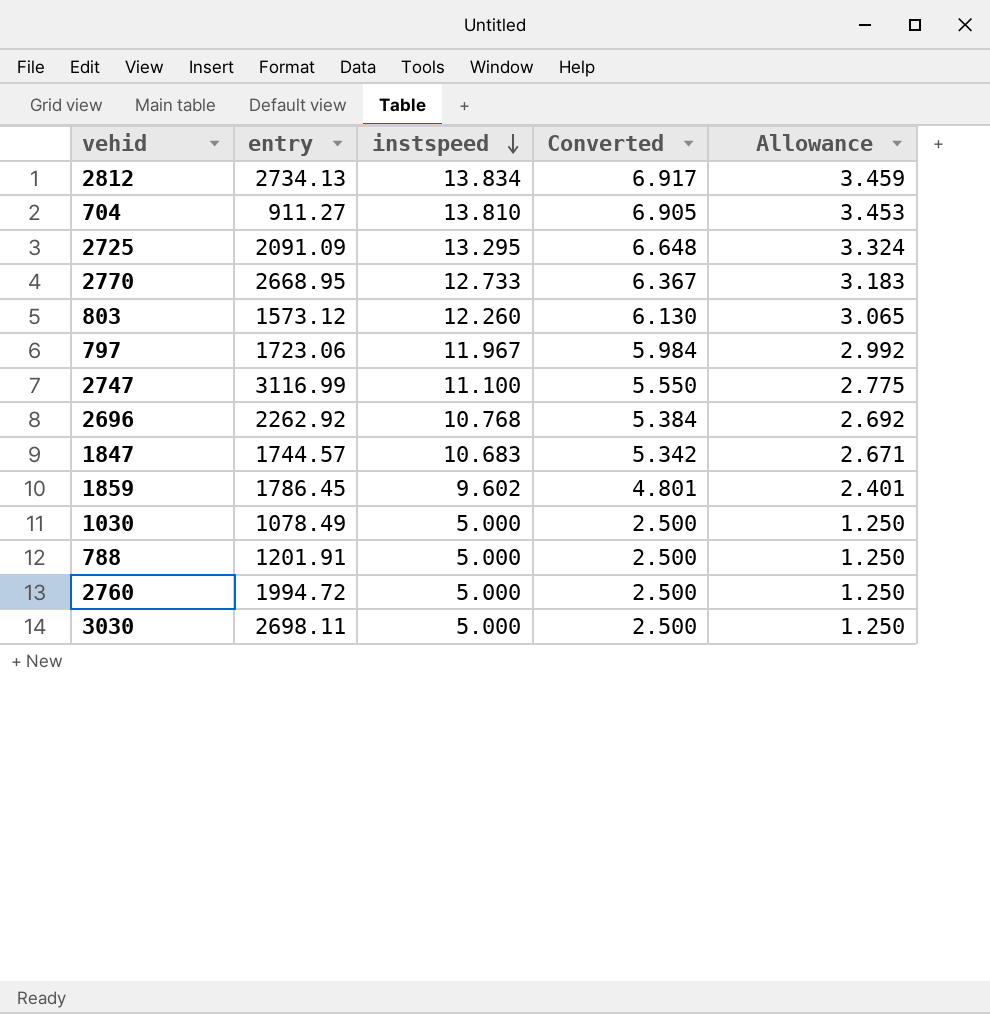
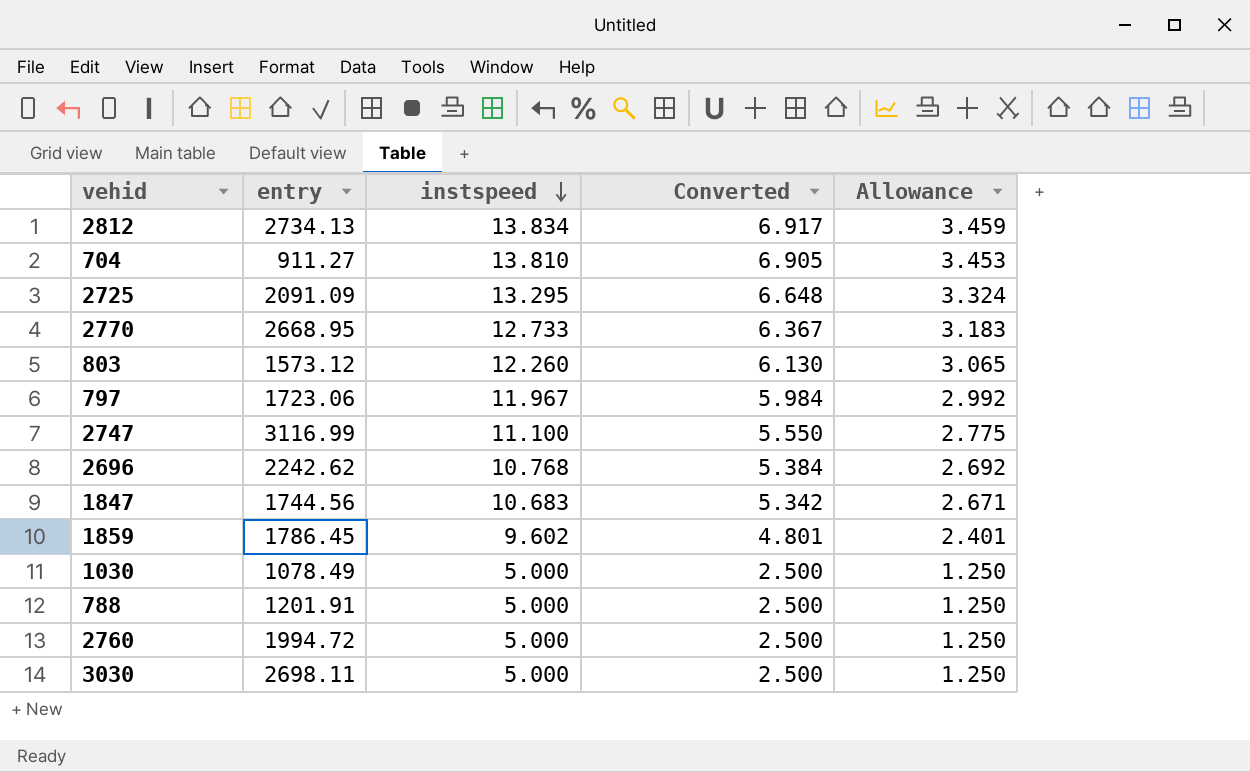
2696 | entry: 2262.92 -> 2242.62
1847 | entry: 1744.57 -> 1744.56

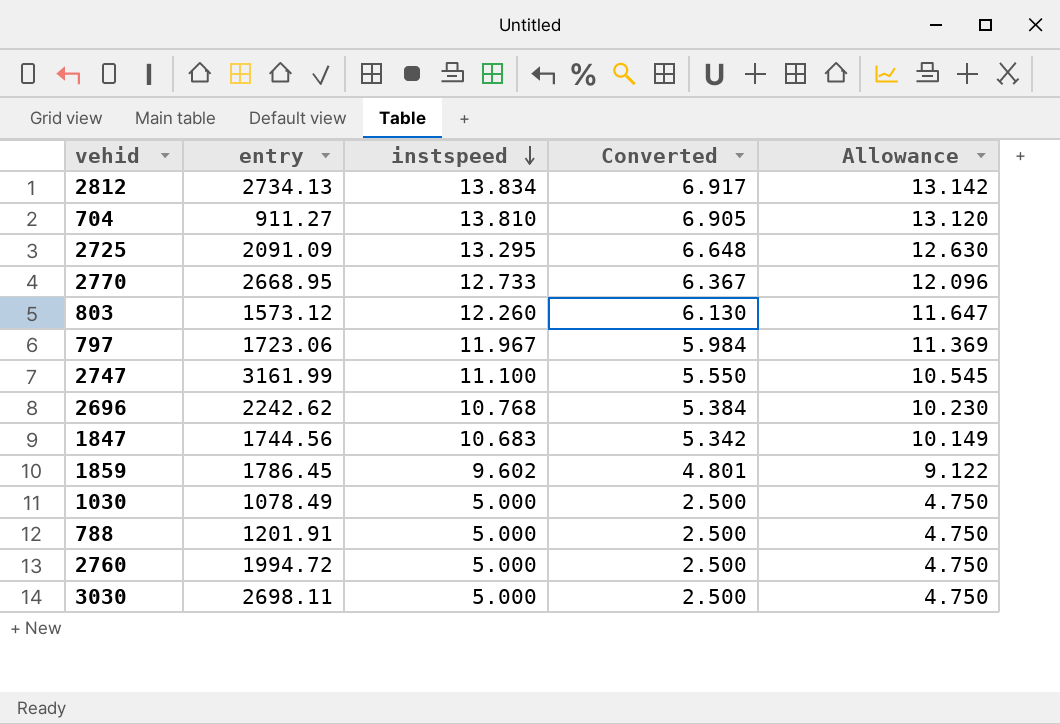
column Allowance | formula: [instspeed] * 0.25 -> [instspeed] * 0.95
2747 | entry: 3116.99 -> 3161.99

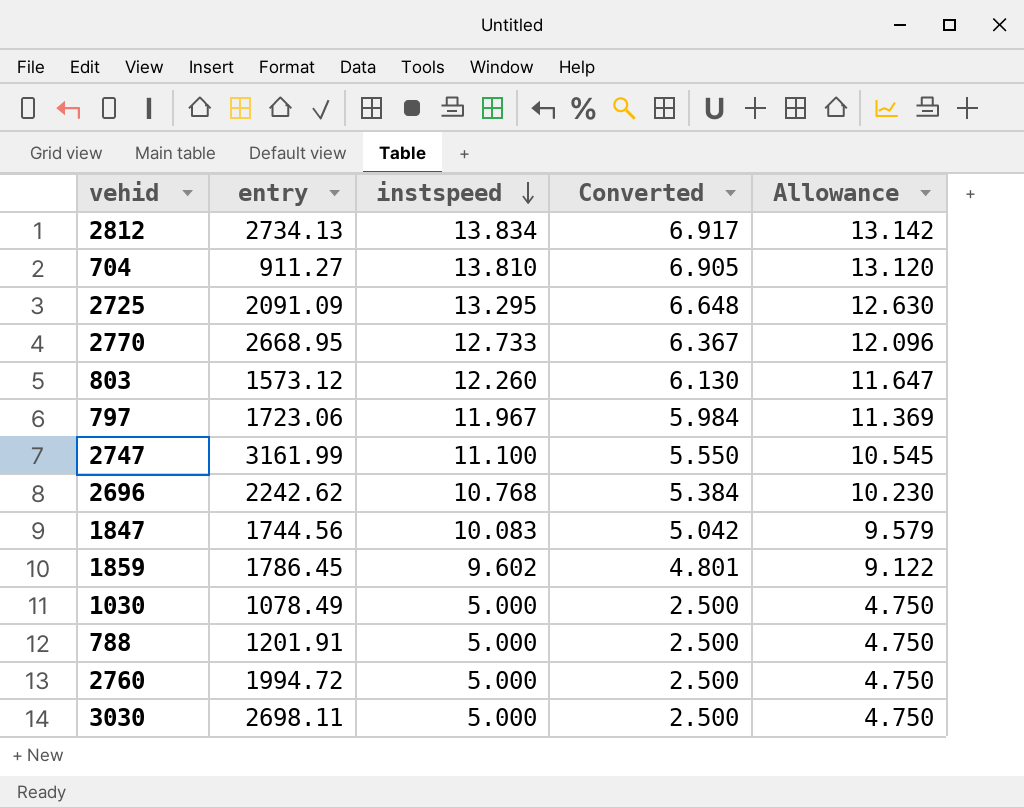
1847 | instspeed: 10.683 -> 10.083
1847 | Converted: 5.342 -> 5.042
1847 | Allowance: 10.149 -> 9.579

